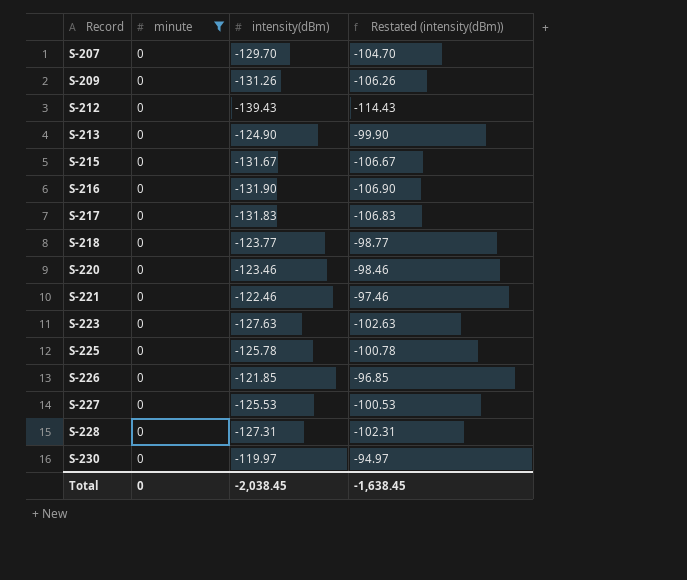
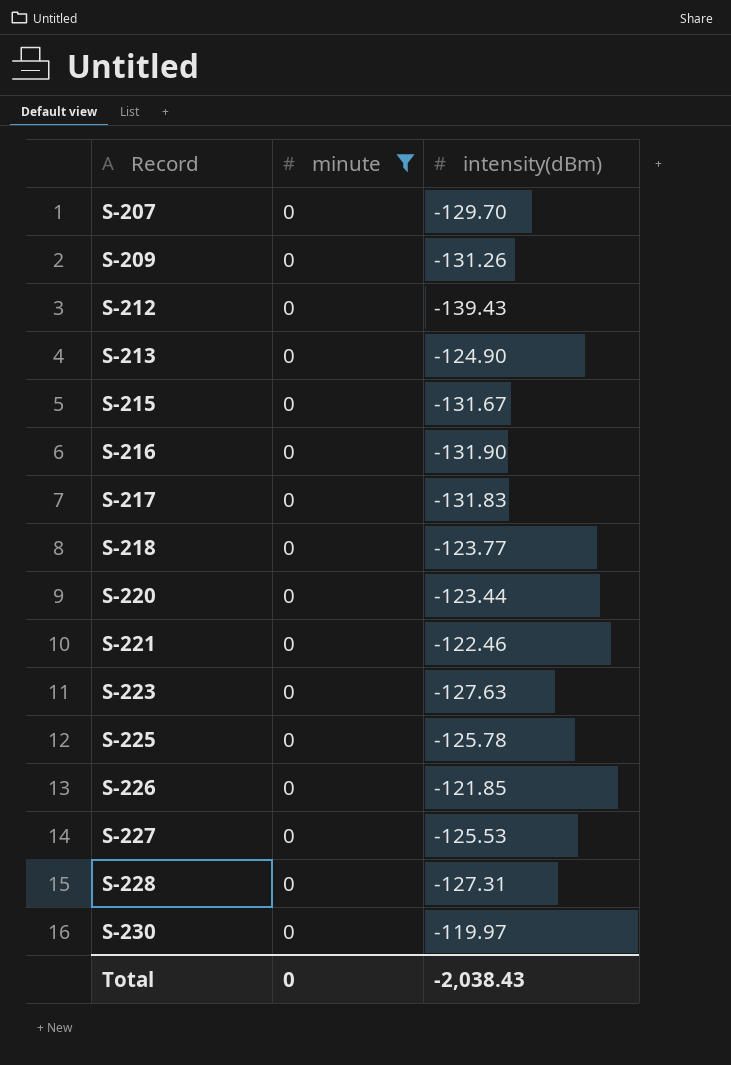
column Restated (intensity(dBm)) | formula: [intensity(dBm)] + 25 -> none
S-220 | intensity(dBm): -123.46 -> -123.44
Total | intensity(dBm): -2,038.45 -> -2,038.43

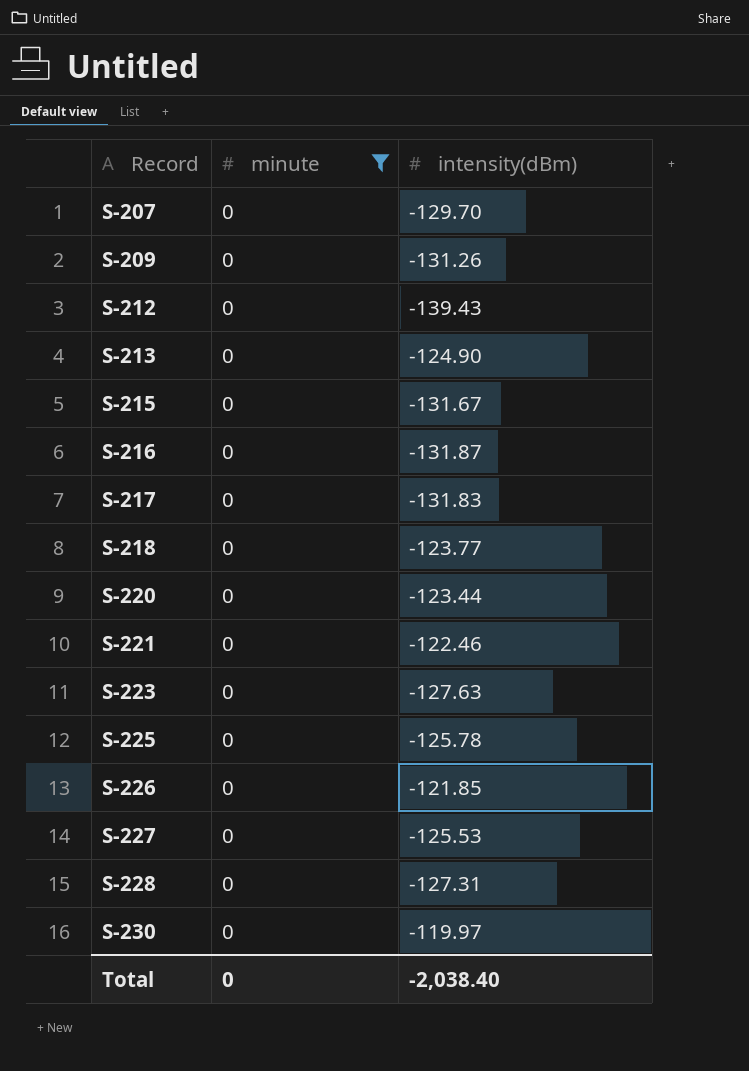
S-216 | intensity(dBm): -131.90 -> -131.87
Total | intensity(dBm): -2,038.43 -> -2,038.40

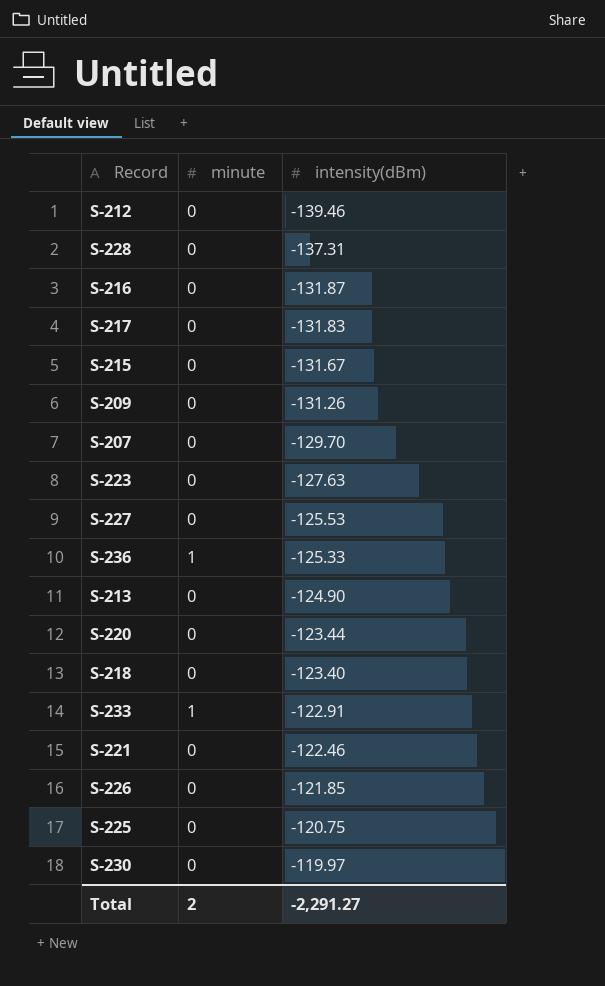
filter: minute = 0 -> none
row order: Record ascending -> intensity(dBm) ascending
S-212 | intensity(dBm): -139.43 -> -139.46
S-228 | intensity(dBm): -127.31 -> -137.31
S-218 | intensity(dBm): -123.77 -> -123.40
S-225 | intensity(dBm): -125.78 -> -120.75
Total | minute: 0 -> 2
Total | intensity(dBm): -2,038.40 -> -2,291.27

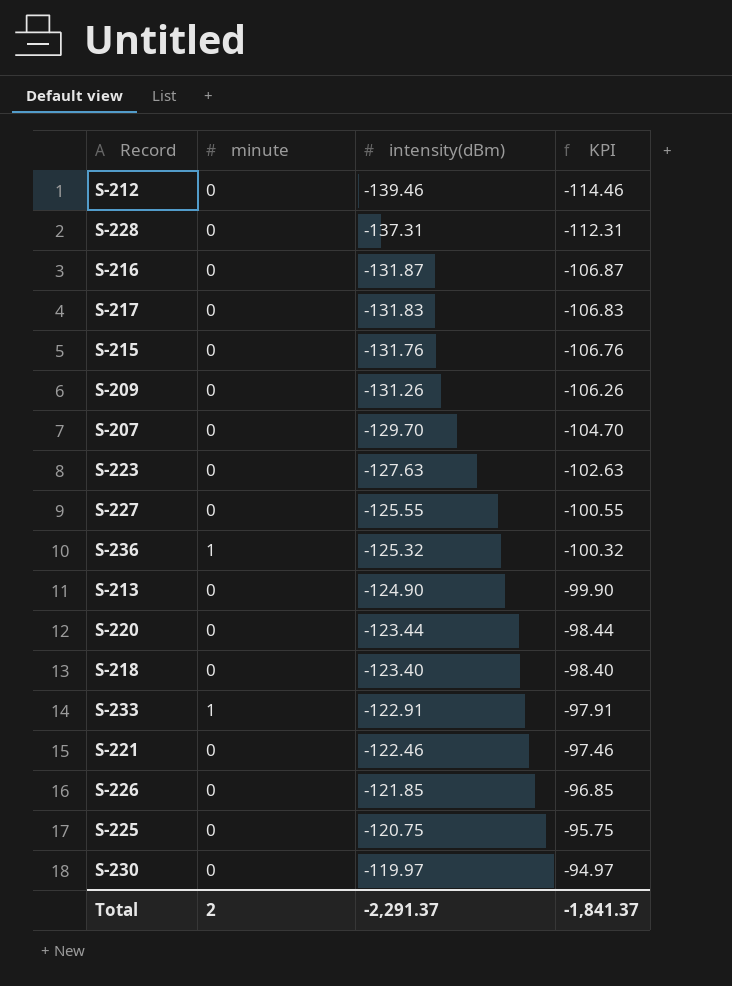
column KPI | formula: none -> [intensity(dBm)] + 25
S-215 | intensity(dBm): -131.67 -> -131.76
S-227 | intensity(dBm): -125.53 -> -125.55
S-236 | intensity(dBm): -125.33 -> -125.32
Total | intensity(dBm): -2,291.27 -> -2,291.37

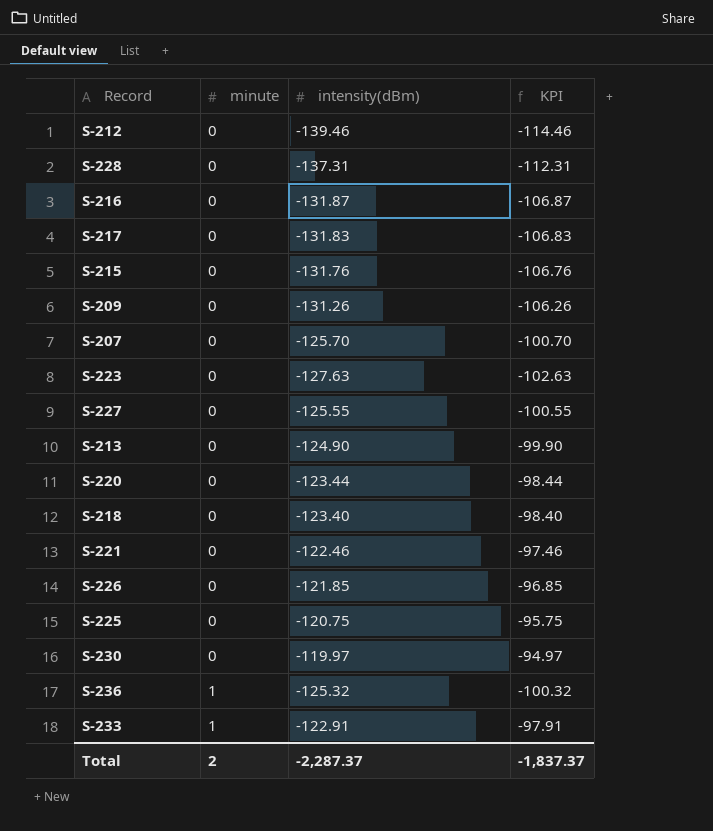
row order: intensity(dBm) ascending -> minute ascending
S-207 | intensity(dBm): -129.70 -> -125.70
S-207 | KPI: -104.70 -> -100.70
Total | intensity(dBm): -2,291.37 -> -2,287.37
Total | KPI: -1,841.37 -> -1,837.37

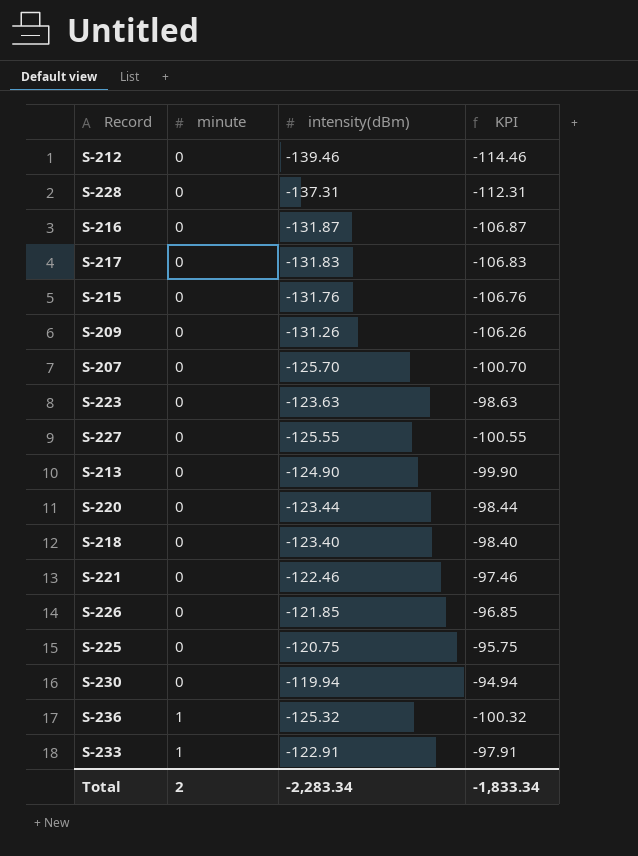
S-223 | intensity(dBm): -127.63 -> -123.63
S-223 | KPI: -102.63 -> -98.63
S-230 | intensity(dBm): -119.97 -> -119.94
S-230 | KPI: -94.97 -> -94.94
Total | intensity(dBm): -2,287.37 -> -2,283.34
Total | KPI: -1,837.37 -> -1,833.34

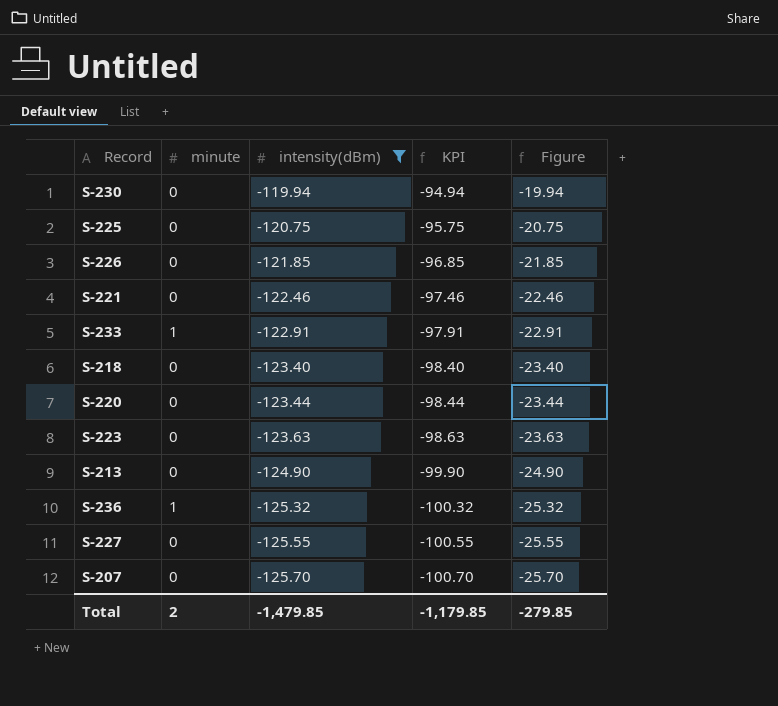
filter: none -> intensity(dBm) >= -125.70
row order: minute ascending -> intensity(dBm) descending
column Figure | formula: none -> [intensity(dBm)] + 100
Total | intensity(dBm): -2,283.34 -> -1,479.85
Total | KPI: -1,833.34 -> -1,179.85

